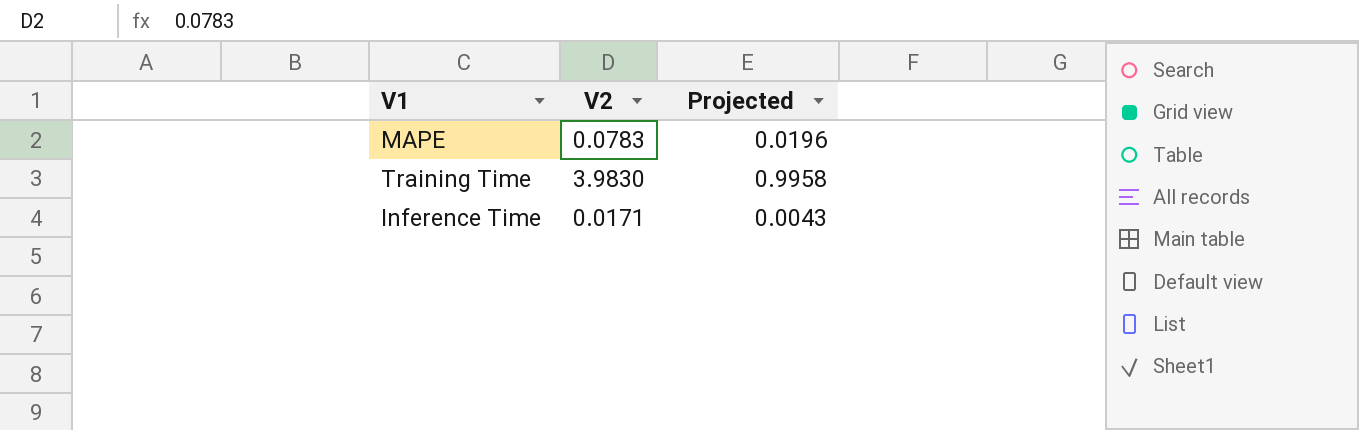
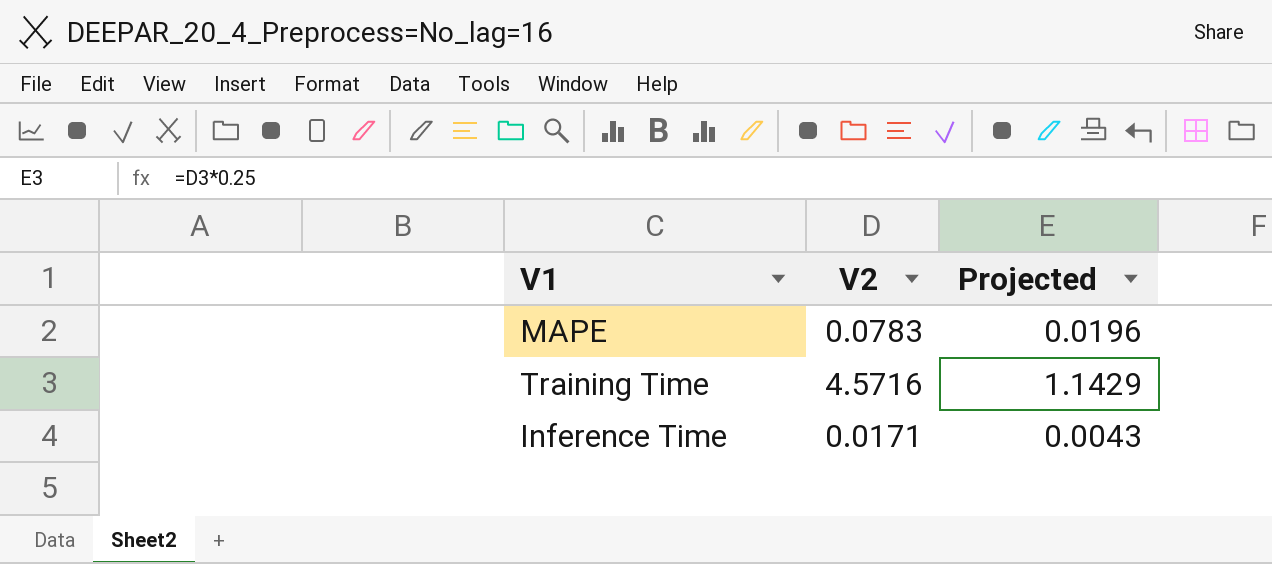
Training Time | V2: 3.9830 -> 4.5716
Training Time | Projected: 0.9958 -> 1.1429

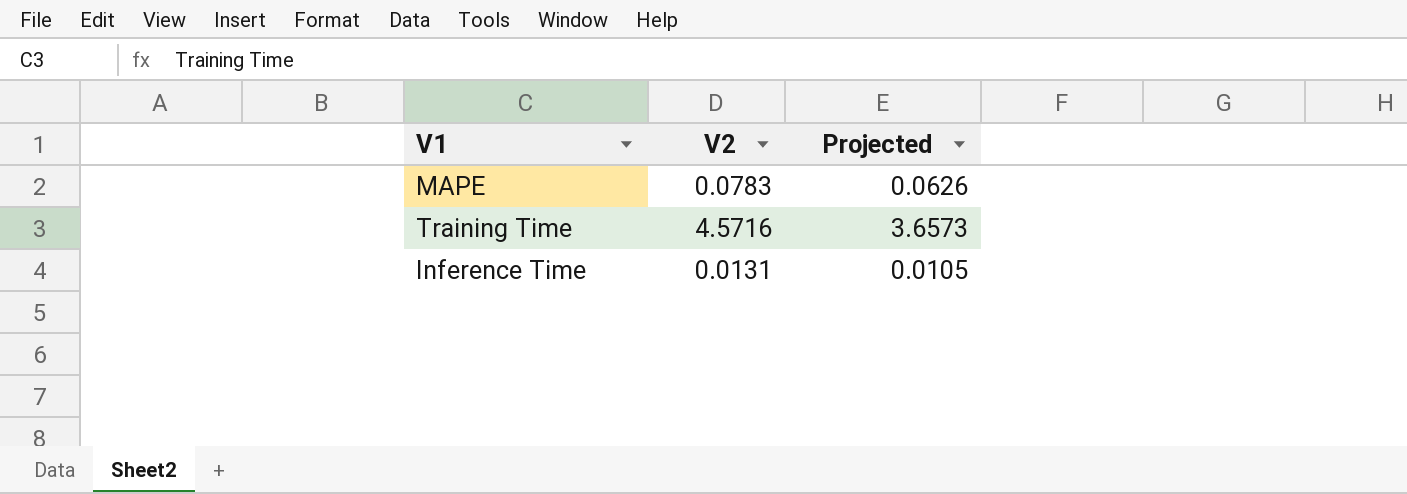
column Projected | formula: [V2] * 0.25 -> [V2] * 0.8
Inference Time | V2: 0.0171 -> 0.0131

